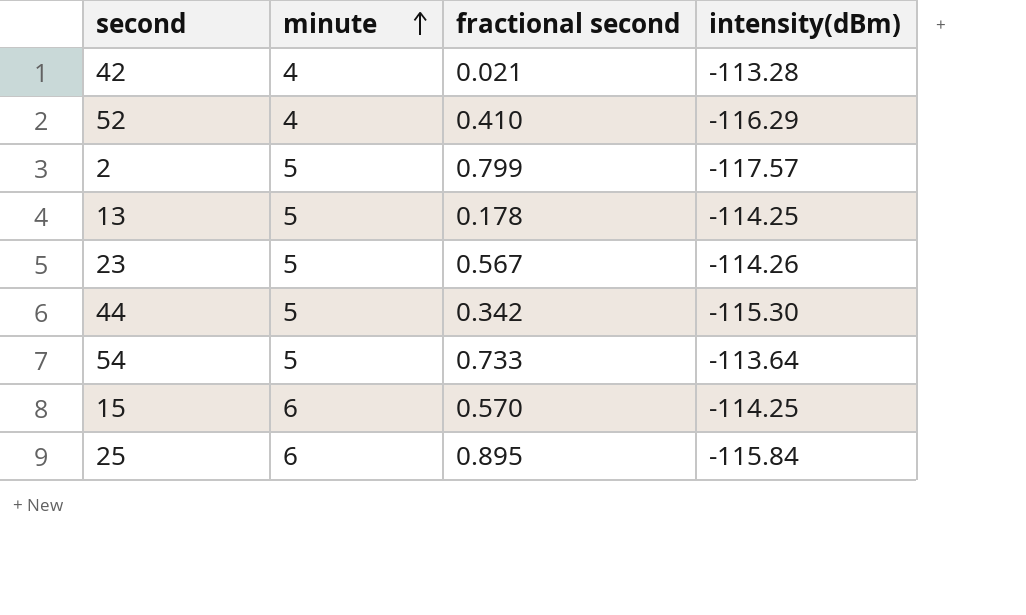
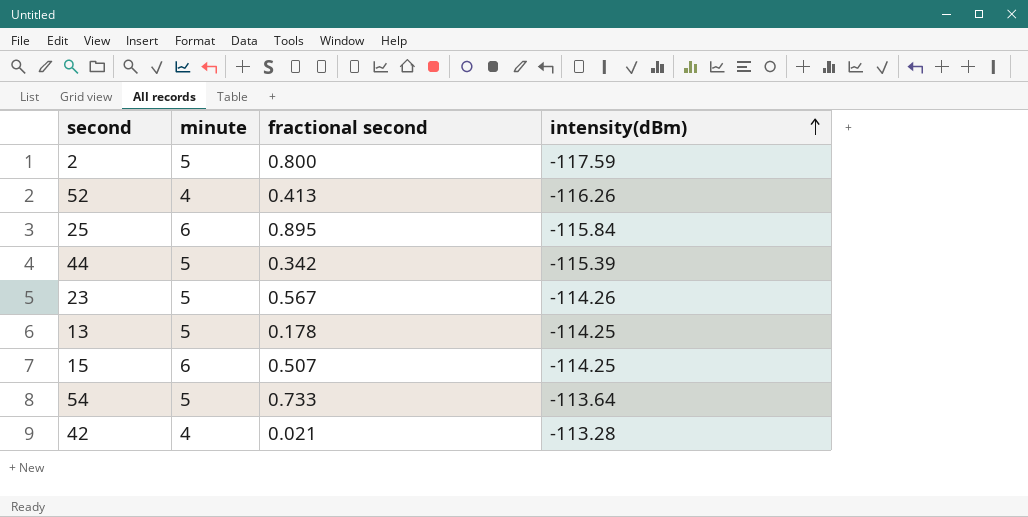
row order: minute ascending -> intensity(dBm) ascending
2 | fractional second: 0.799 -> 0.800
2 | intensity(dBm): -117.57 -> -117.59
52 | fractional second: 0.410 -> 0.413
52 | intensity(dBm): -116.29 -> -116.26
44 | intensity(dBm): -115.30 -> -115.39
15 | fractional second: 0.570 -> 0.507

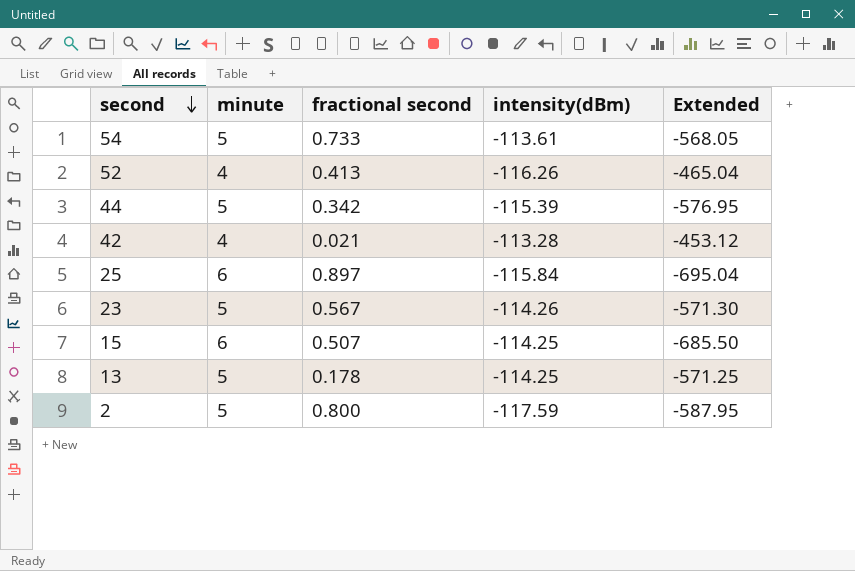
row order: intensity(dBm) ascending -> second descending
column Extended | formula: none -> [minute] * [intensity(dBm)]
54 | intensity(dBm): -113.64 -> -113.61
25 | fractional second: 0.895 -> 0.897

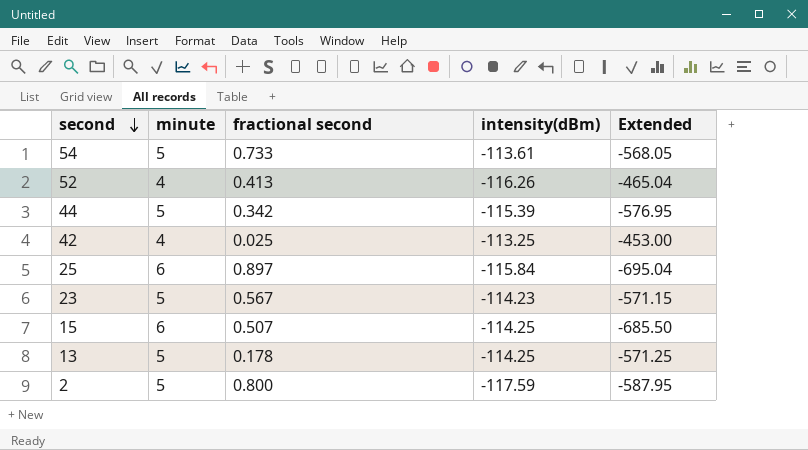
42 | fractional second: 0.021 -> 0.025
42 | intensity(dBm): -113.28 -> -113.25
42 | Extended: -453.12 -> -453.00
23 | intensity(dBm): -114.26 -> -114.23
23 | Extended: -571.30 -> -571.15

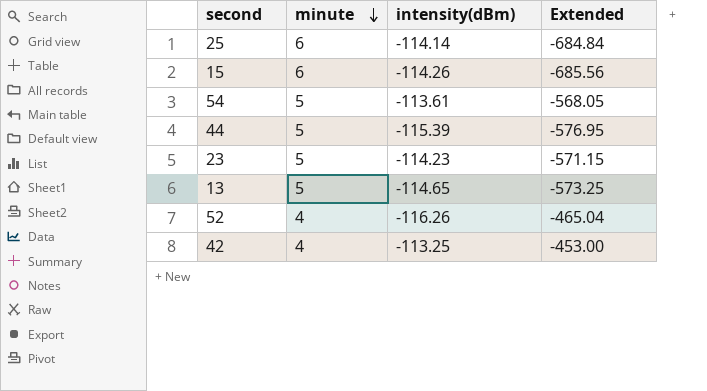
row order: second descending -> minute descending
column fractional second | position: 3 -> none
row 2: 5 | 0.800 | -117.59 | -587.95 -> none
25 | intensity(dBm): -115.84 -> -114.14
25 | Extended: -695.04 -> -684.84
15 | intensity(dBm): -114.25 -> -114.26
15 | Extended: -685.50 -> -685.56
13 | intensity(dBm): -114.25 -> -114.65
13 | Extended: -571.25 -> -573.25

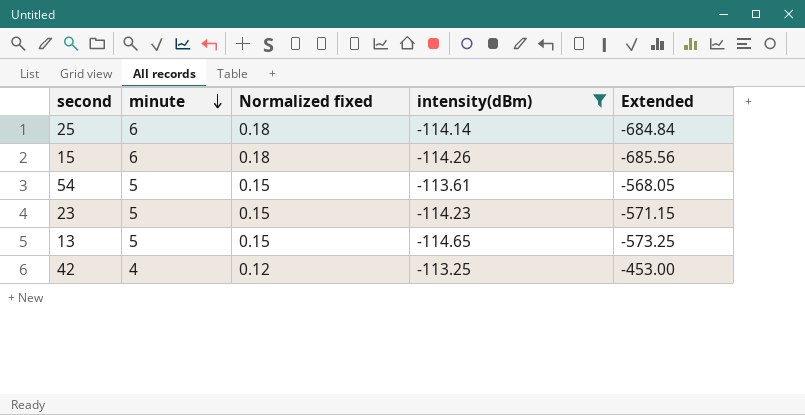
filter: none -> intensity(dBm) >= -114.65
column Normalized fixed | formula: none -> [minute] * 0.03

